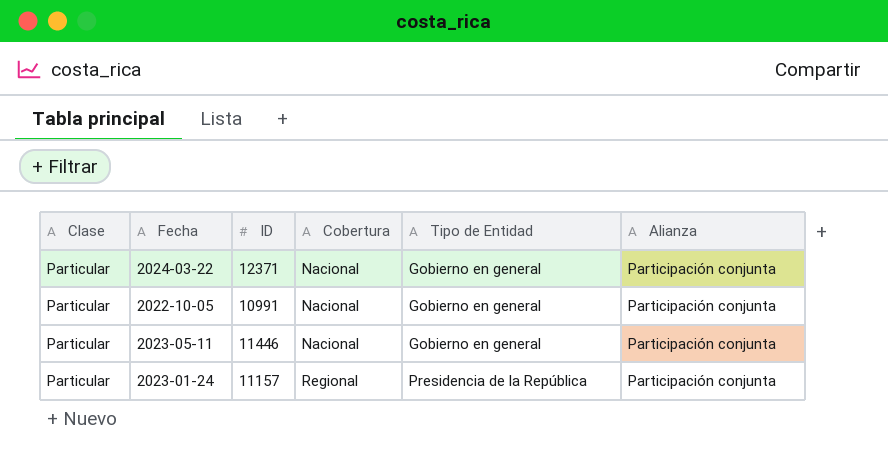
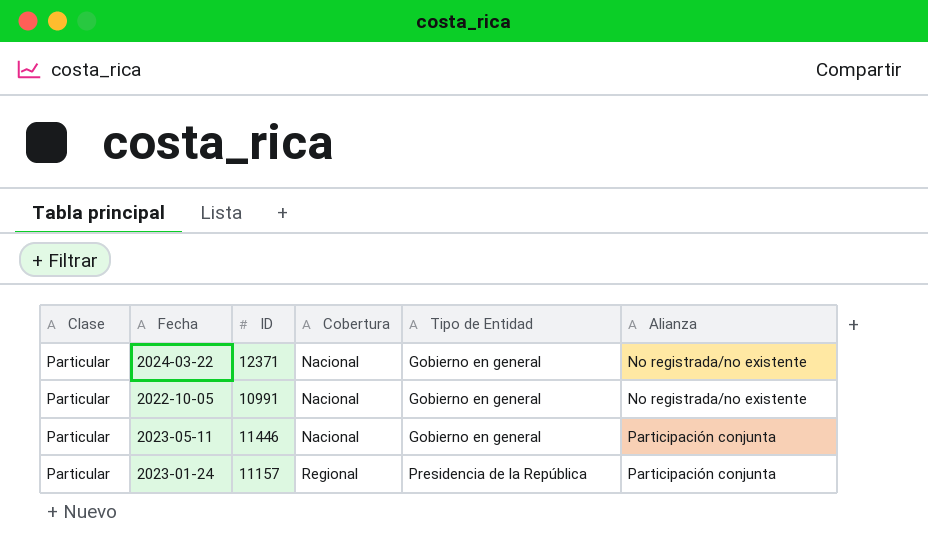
2024-03-22 | Alianza: Participación conjunta -> No registrada/no existente
2022-10-05 | Alianza: Participación conjunta -> No registrada/no existente

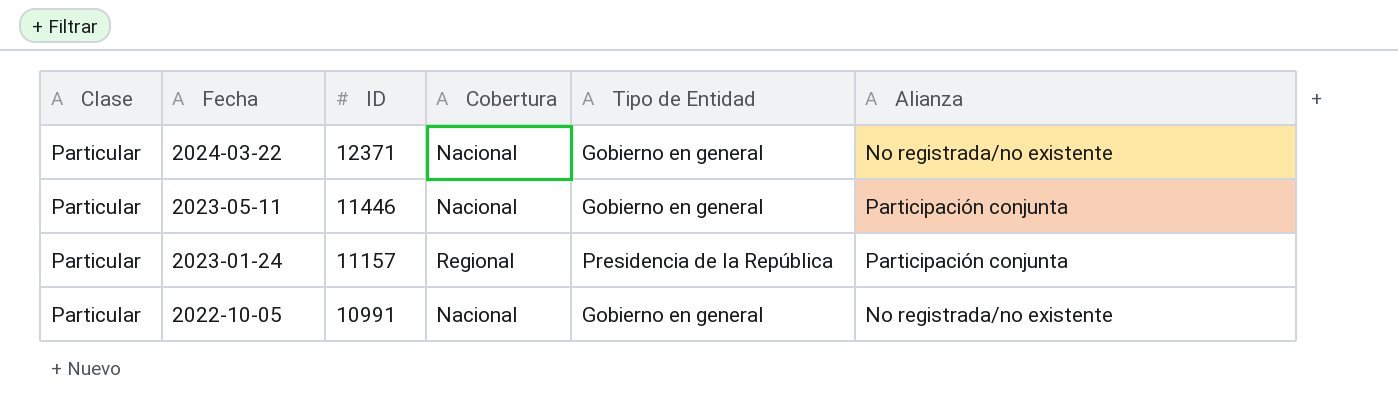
row order: Cobertura ascending -> Fecha descending

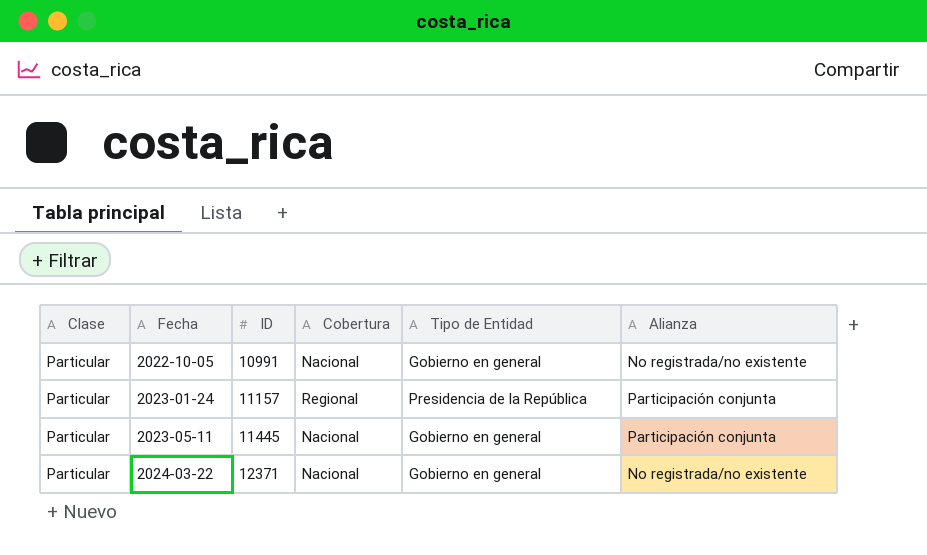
row order: Fecha descending -> Fecha ascending
2023-05-11 | ID: 11446 -> 11445

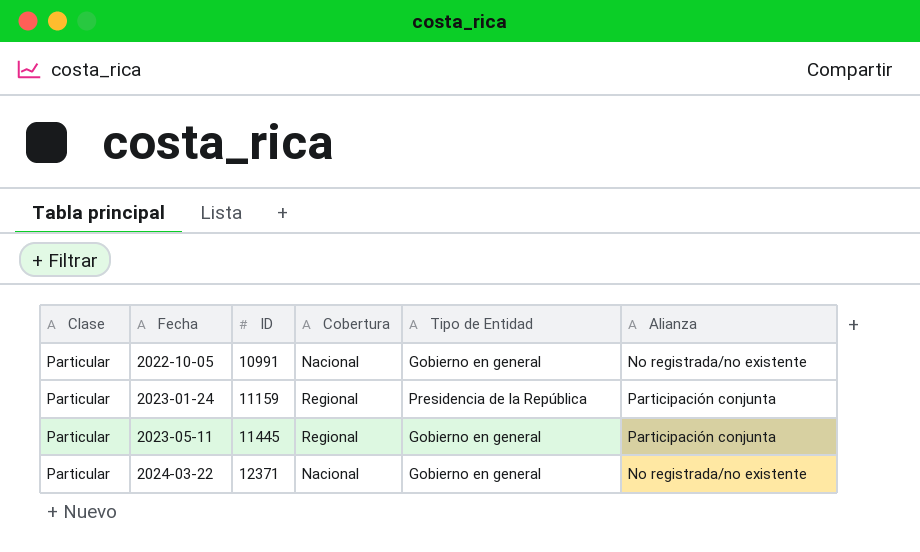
2023-01-24 | ID: 11157 -> 11159
2023-05-11 | Cobertura: Nacional -> Regional

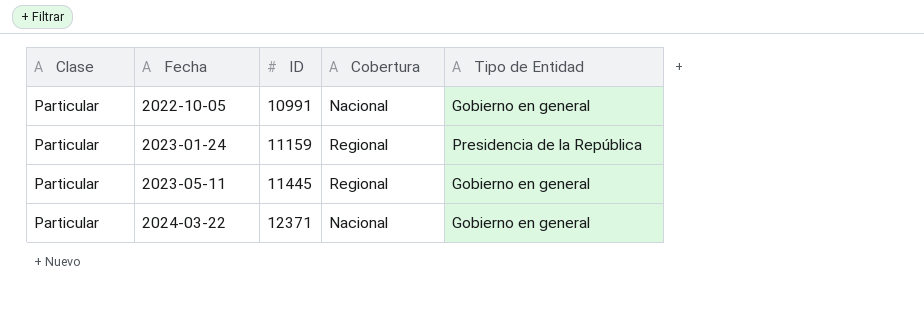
column Alianza | position: 6 -> none

